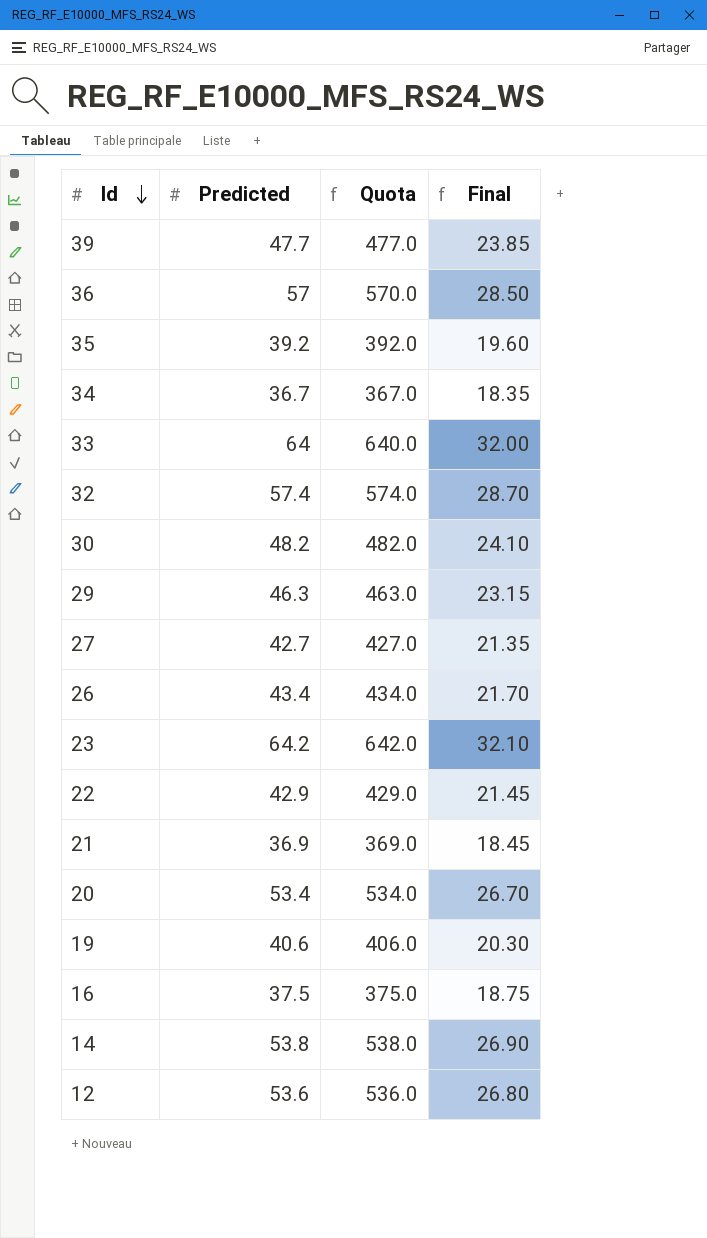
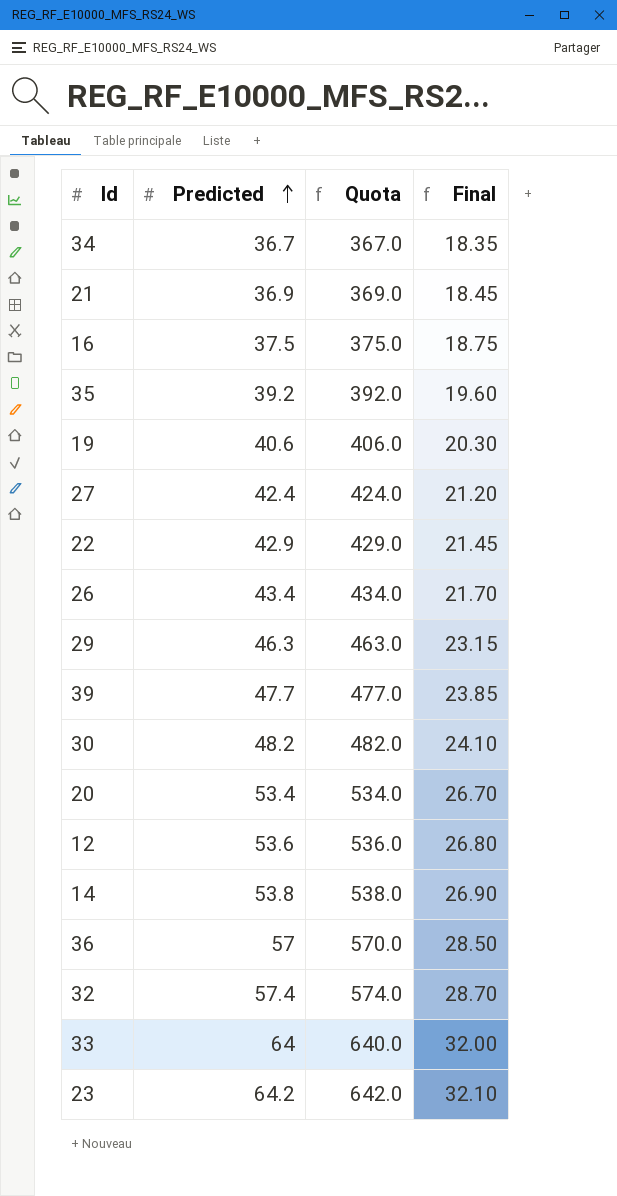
row order: Id descending -> Predicted ascending
27 | Predicted: 42.7 -> 42.4
27 | Quota: 427.0 -> 424.0
27 | Final: 21.35 -> 21.20

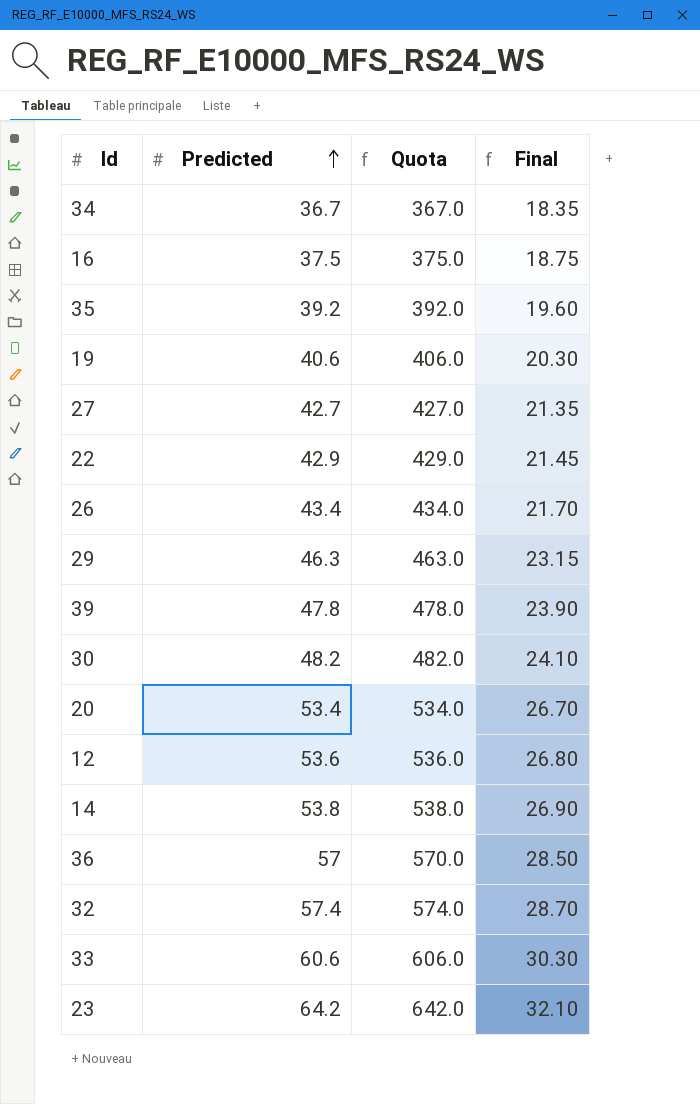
row 21: 36.9 | 369.0 | 18.45 -> none
27 | Predicted: 42.4 -> 42.7
27 | Quota: 424.0 -> 427.0
27 | Final: 21.20 -> 21.35
39 | Predicted: 47.7 -> 47.8
39 | Quota: 477.0 -> 478.0
39 | Final: 23.85 -> 23.90
33 | Predicted: 64 -> 60.6
33 | Quota: 640.0 -> 606.0
33 | Final: 32.00 -> 30.30

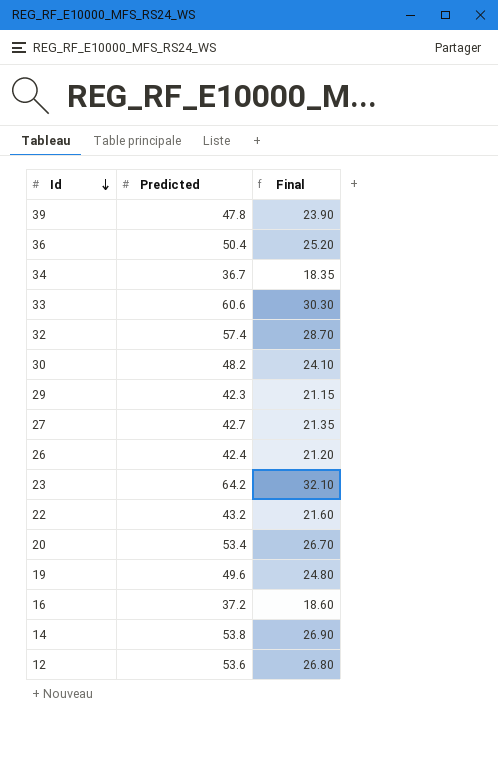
row order: Predicted ascending -> Id descending
column Quota | formula: [Predicted] * 10 -> none
row 35: 39.2 | 392.0 | 19.60 -> none
36 | Predicted: 57 -> 50.4
36 | Final: 28.50 -> 25.20
29 | Predicted: 46.3 -> 42.3
29 | Final: 23.15 -> 21.15
26 | Predicted: 43.4 -> 42.4
26 | Final: 21.70 -> 21.20
22 | Predicted: 42.9 -> 43.2
22 | Final: 21.45 -> 21.60
19 | Predicted: 40.6 -> 49.6
19 | Final: 20.30 -> 24.80
16 | Predicted: 37.5 -> 37.2
16 | Final: 18.75 -> 18.60

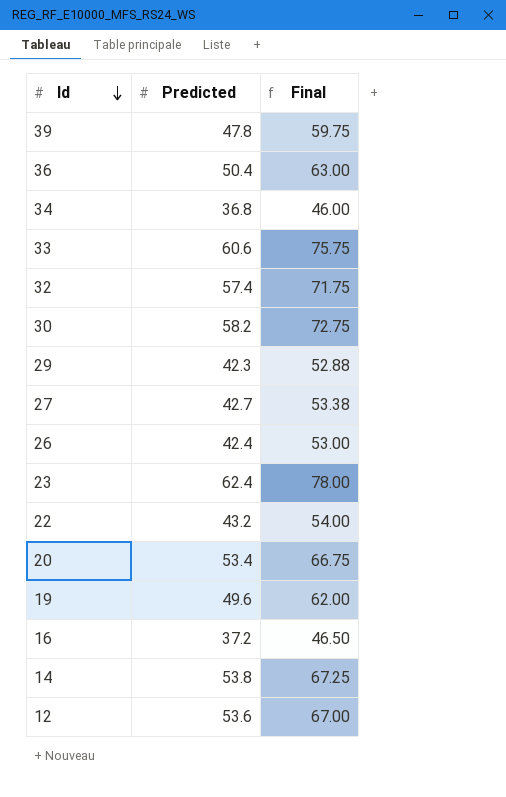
column Final | formula: [Predicted] * 0.5 -> [Predicted] * 1.25
34 | Predicted: 36.7 -> 36.8
30 | Predicted: 48.2 -> 58.2
23 | Predicted: 64.2 -> 62.4

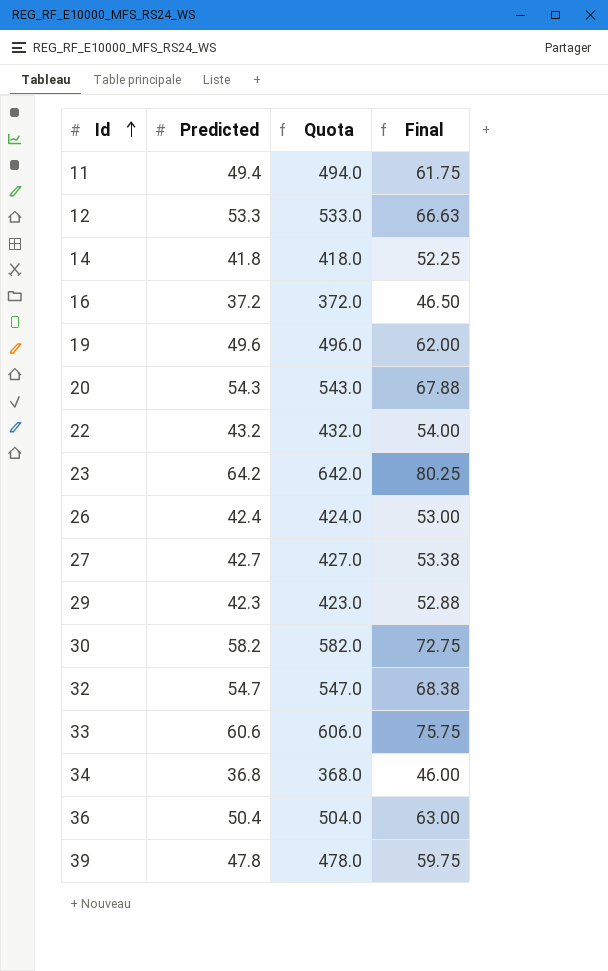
row order: Id descending -> Id ascending
column Quota | formula: none -> [Predicted] * 10
row 11: none -> 49.4 | 494.0 | 61.75
12 | Predicted: 53.6 -> 53.3
12 | Final: 67.00 -> 66.63
14 | Predicted: 53.8 -> 41.8
14 | Final: 67.25 -> 52.25
20 | Predicted: 53.4 -> 54.3
20 | Final: 66.75 -> 67.88
23 | Predicted: 62.4 -> 64.2
23 | Final: 78.00 -> 80.25
32 | Predicted: 57.4 -> 54.7
32 | Final: 71.75 -> 68.38

